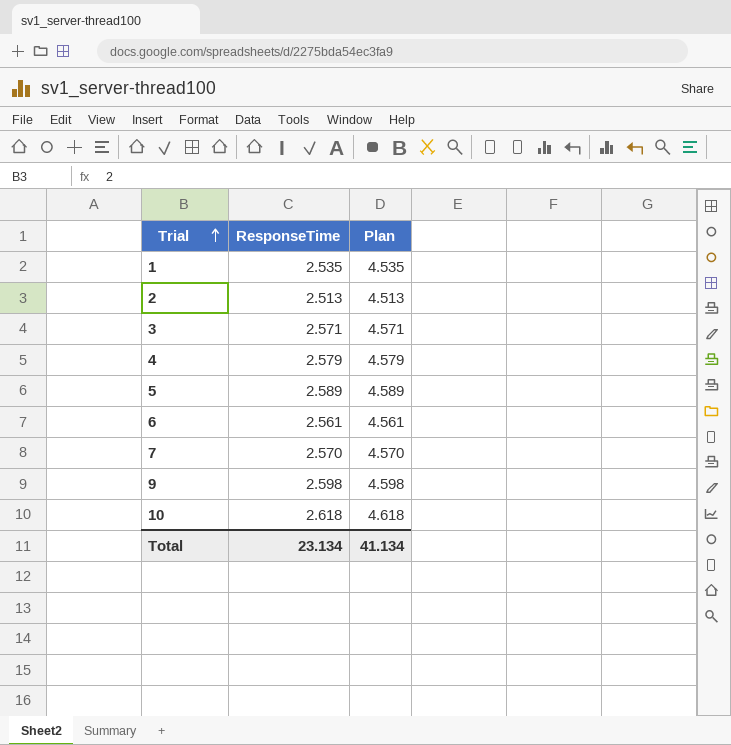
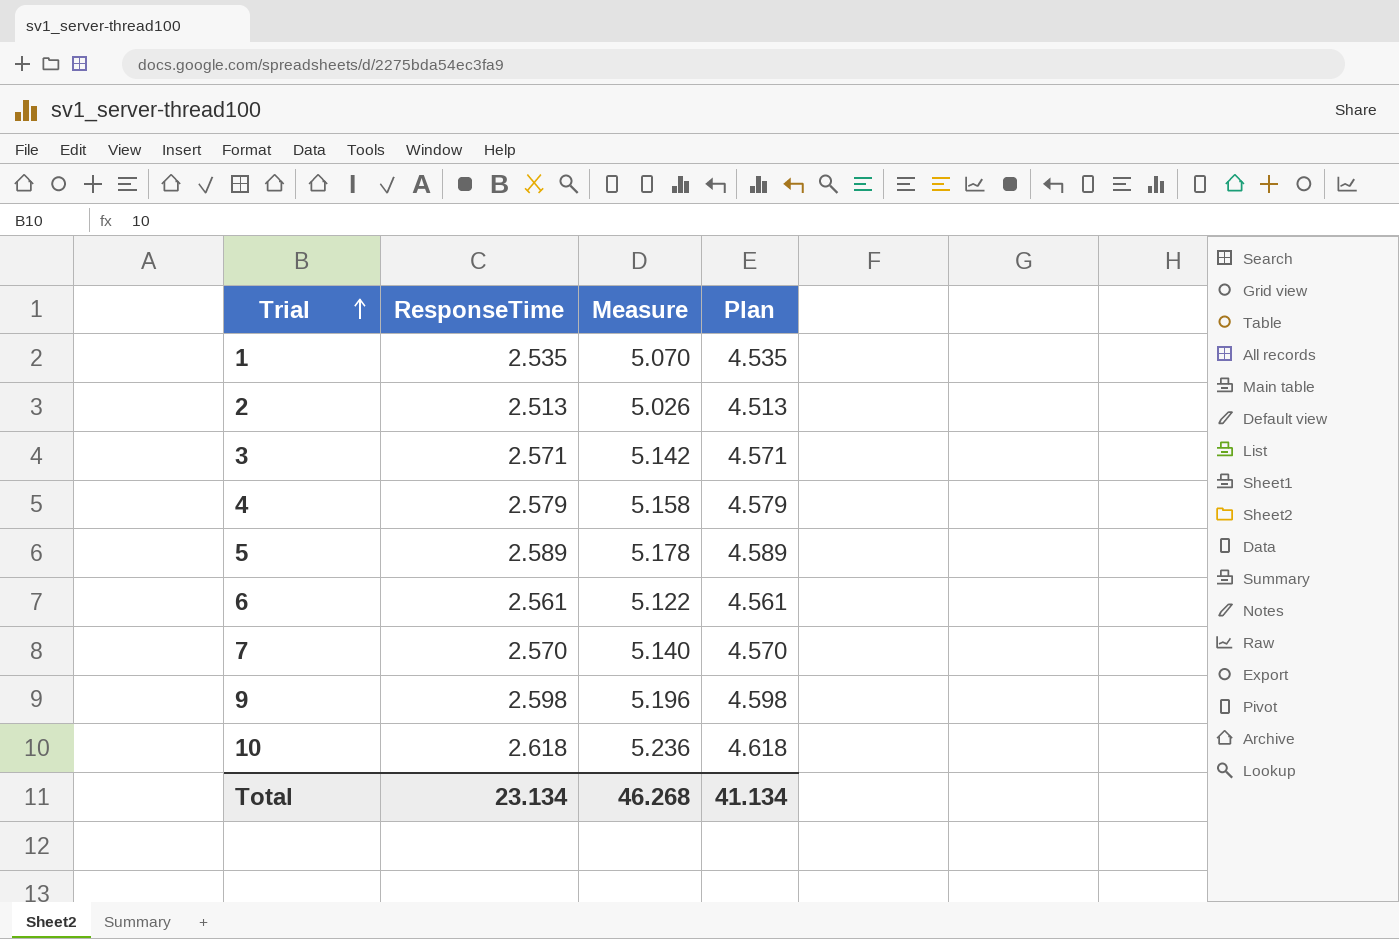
column Measure | formula: none -> [ResponseTime] * 2

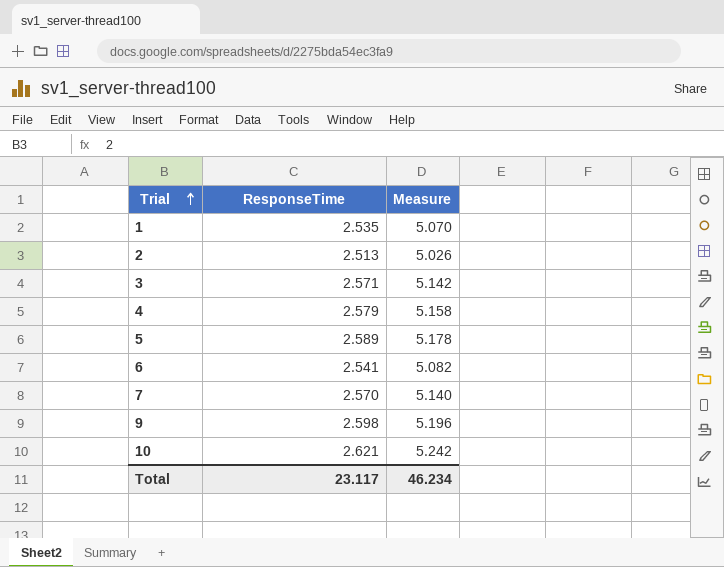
column Plan | formula: [ResponseTime] + 2 -> none
6 | ResponseTime: 2.561 -> 2.541
6 | Measure: 5.122 -> 5.082
10 | ResponseTime: 2.618 -> 2.621
10 | Measure: 5.236 -> 5.242
Total | ResponseTime: 23.134 -> 23.117
Total | Measure: 46.268 -> 46.234

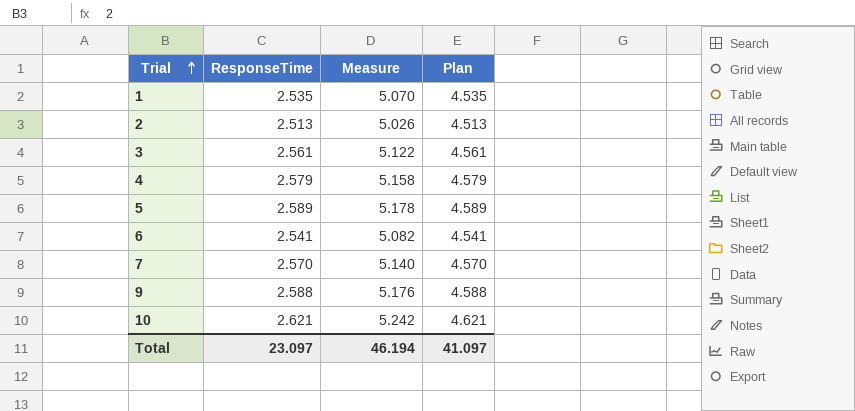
column Plan | formula: none -> [ResponseTime] + 2
3 | ResponseTime: 2.571 -> 2.561
3 | Measure: 5.142 -> 5.122
9 | ResponseTime: 2.598 -> 2.588
9 | Measure: 5.196 -> 5.176
Total | ResponseTime: 23.117 -> 23.097
Total | Measure: 46.234 -> 46.194

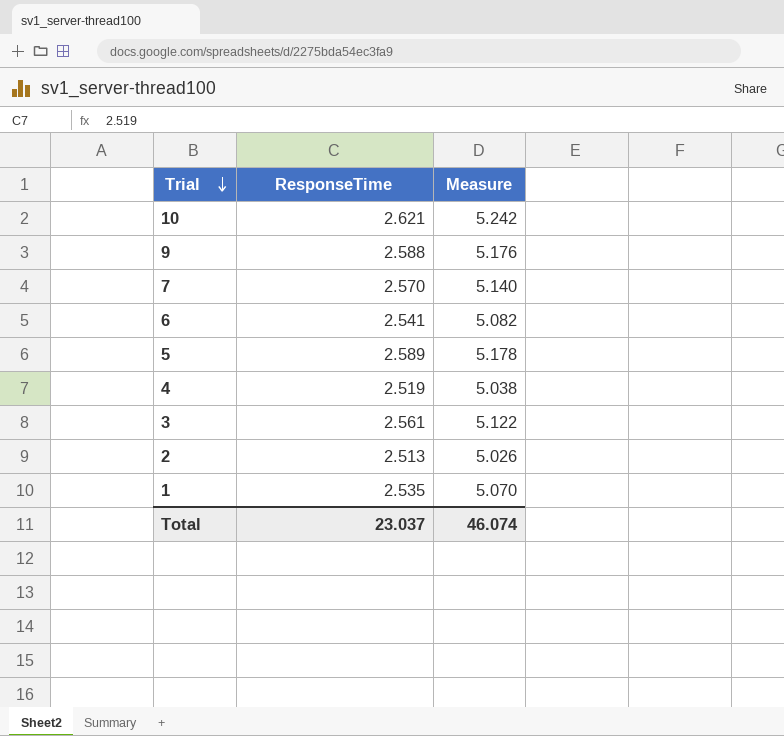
row order: Trial ascending -> Trial descending
column Plan | formula: [ResponseTime] + 2 -> none
4 | ResponseTime: 2.579 -> 2.519
4 | Measure: 5.158 -> 5.038
Total | ResponseTime: 23.097 -> 23.037
Total | Measure: 46.194 -> 46.074

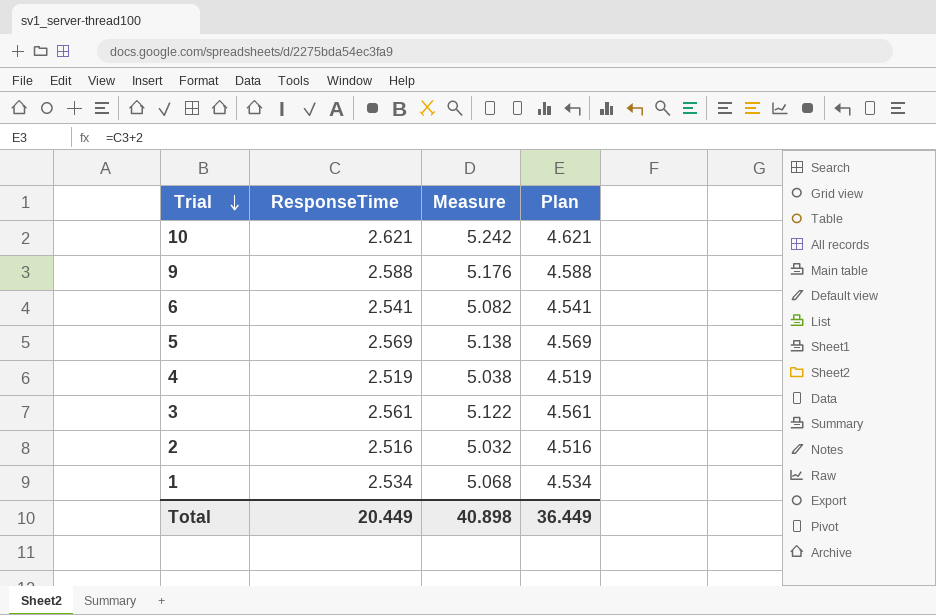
column Plan | formula: none -> [ResponseTime] + 2
row 7: 2.570 | 5.140 -> none
5 | ResponseTime: 2.589 -> 2.569
5 | Measure: 5.178 -> 5.138
2 | ResponseTime: 2.513 -> 2.516
2 | Measure: 5.026 -> 5.032
1 | ResponseTime: 2.535 -> 2.534
1 | Measure: 5.070 -> 5.068
Total | ResponseTime: 23.037 -> 20.449
Total | Measure: 46.074 -> 40.898

